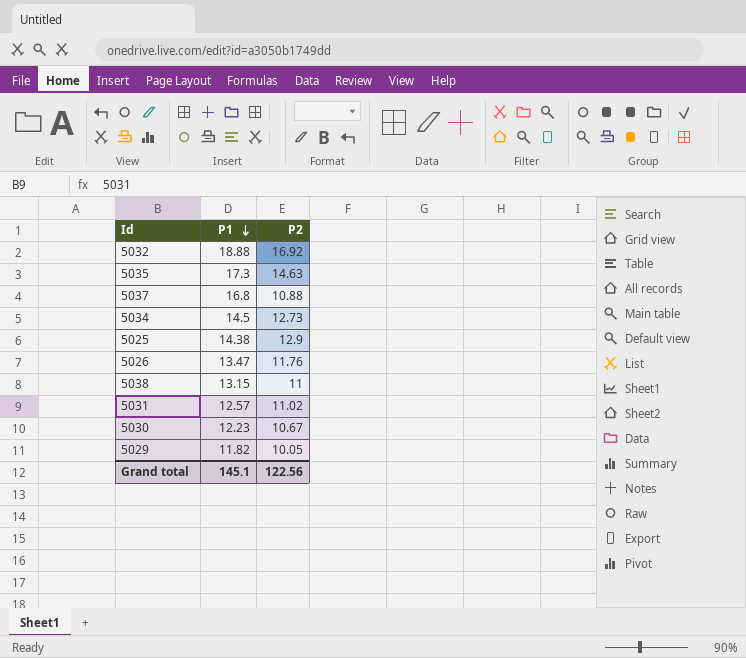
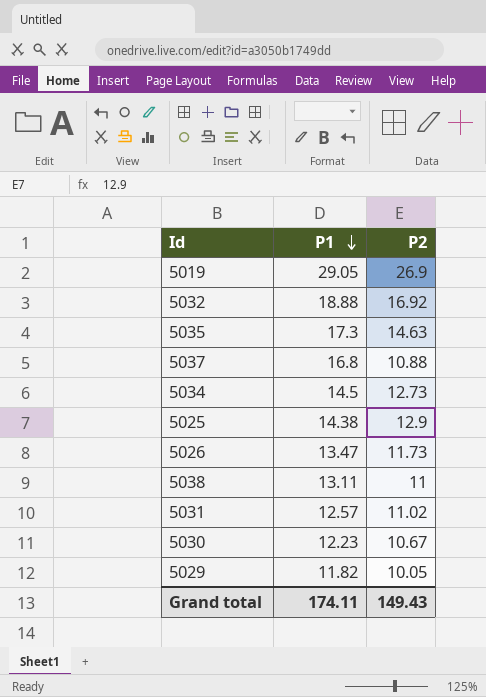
row 5019: none -> 29.05 | 26.9
5026 | P2: 11.76 -> 11.73
5038 | P1: 13.15 -> 13.11
Grand total | P1: 145.1 -> 174.11
Grand total | P2: 122.56 -> 149.43

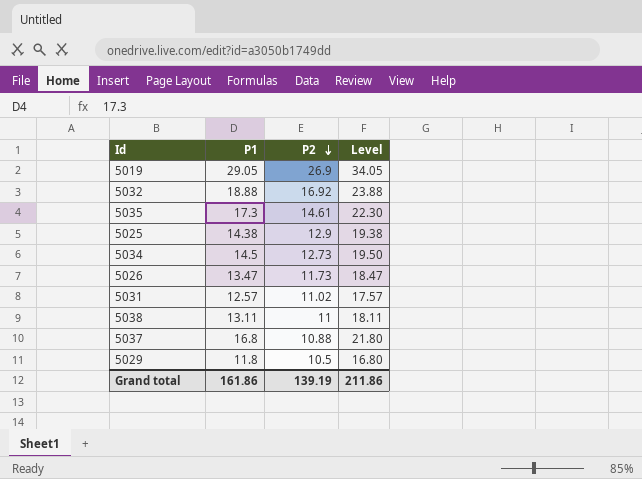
row order: P1 descending -> P2 descending
column Level | formula: none -> [P1] + 5
row 5030: 12.23 | 10.67 -> none
5035 | P2: 14.63 -> 14.61
5029 | P1: 11.82 -> 11.8
5029 | P2: 10.05 -> 10.5
Grand total | P1: 174.11 -> 161.86
Grand total | P2: 149.43 -> 139.19

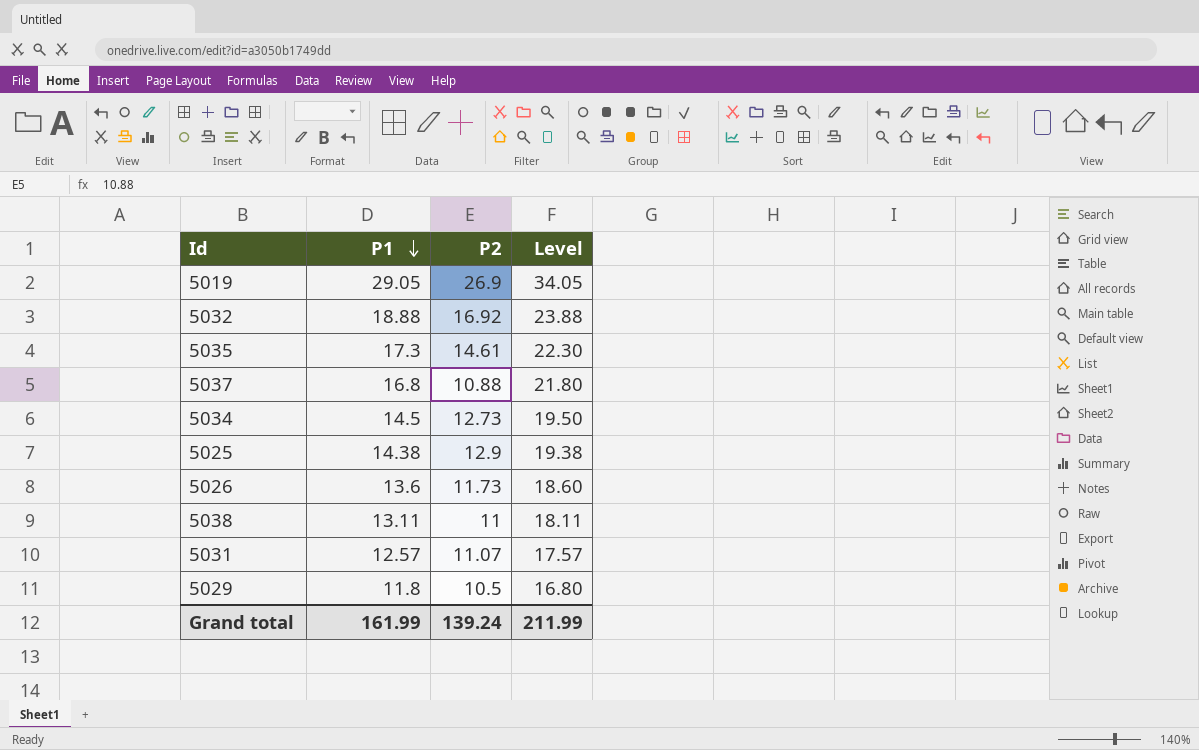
row order: P2 descending -> P1 descending
5026 | P1: 13.47 -> 13.6
5026 | Level: 18.47 -> 18.60
5031 | P2: 11.02 -> 11.07
Grand total | P1: 161.86 -> 161.99
Grand total | P2: 139.19 -> 139.24
Grand total | Level: 211.86 -> 211.99

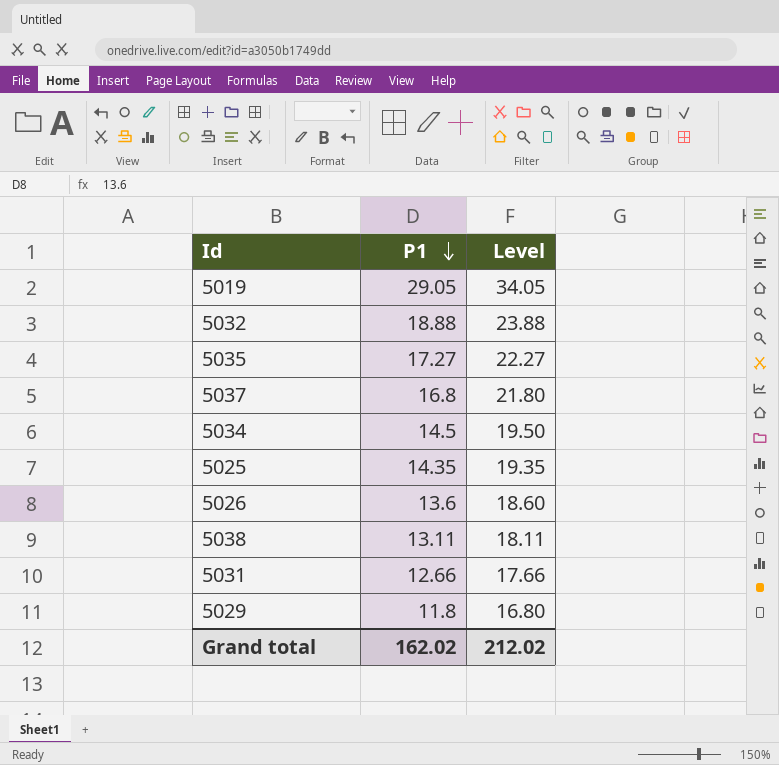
column P2 | position: 3 -> none
5035 | P1: 17.3 -> 17.27
5035 | Level: 22.30 -> 22.27
5025 | P1: 14.38 -> 14.35
5025 | Level: 19.38 -> 19.35
5031 | P1: 12.57 -> 12.66
5031 | Level: 17.57 -> 17.66
Grand total | P1: 161.99 -> 162.02
Grand total | Level: 211.99 -> 212.02

